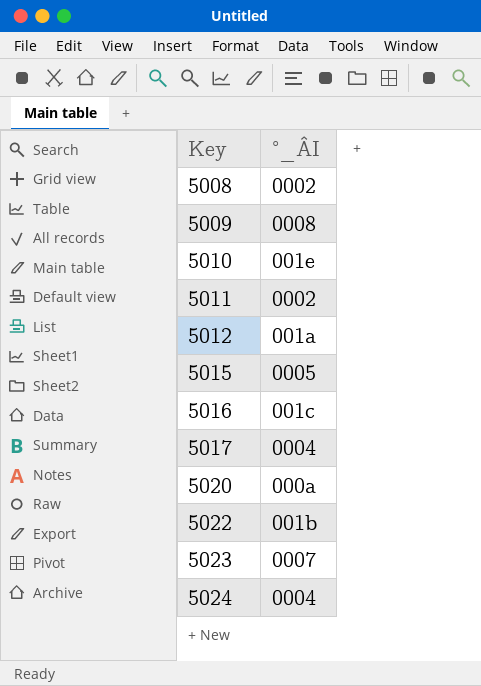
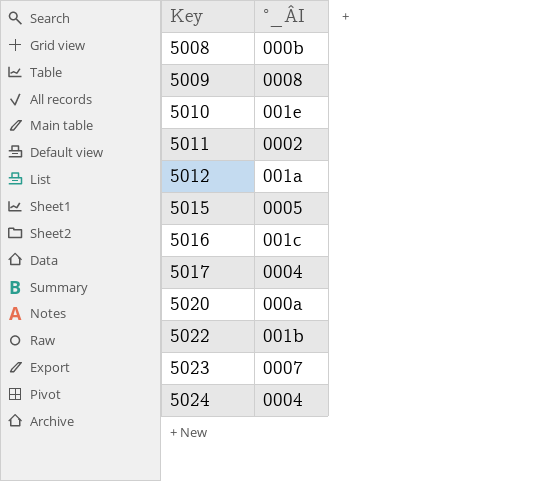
5008 | °_ÂI: 0002 -> 000b

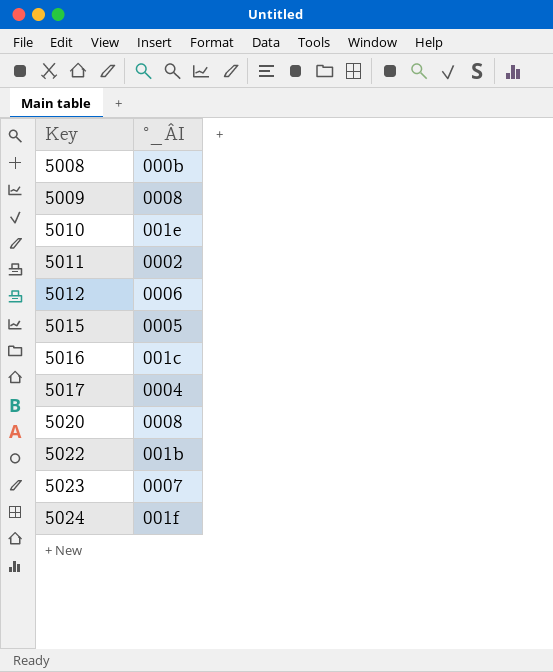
5012 | °_ÂI: 001a -> 0006
5020 | °_ÂI: 000a -> 0008
5024 | °_ÂI: 0004 -> 001f

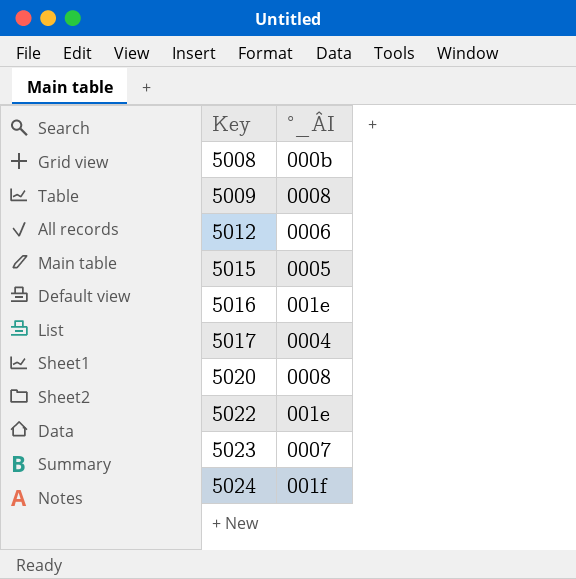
row 5010: 001e -> none
row 5011: 0002 -> none
5016 | °_ÂI: 001c -> 001e
5022 | °_ÂI: 001b -> 001e

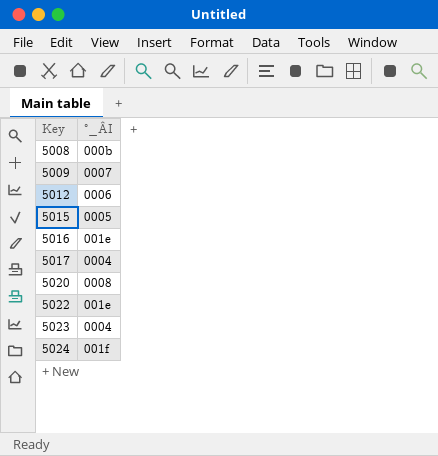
5009 | °_ÂI: 0008 -> 0007
5023 | °_ÂI: 0007 -> 0004

